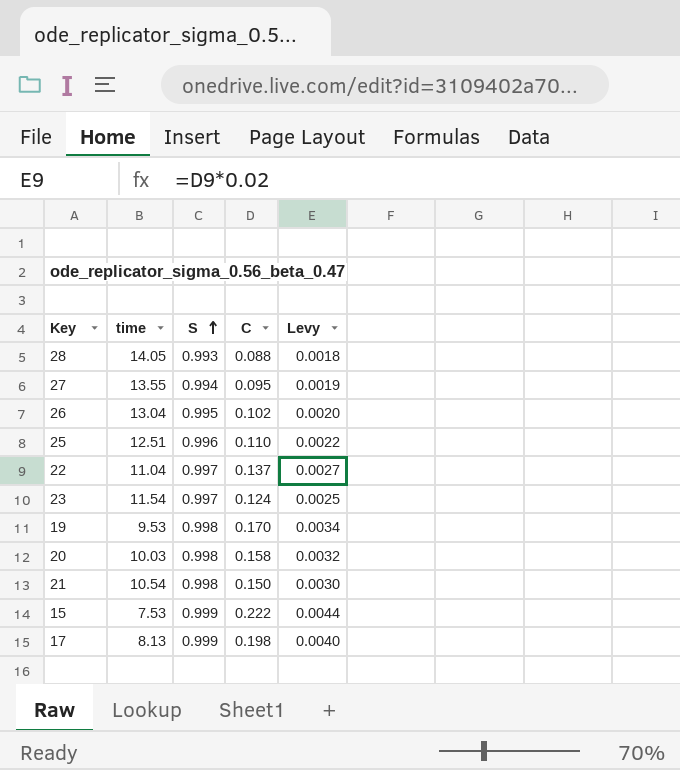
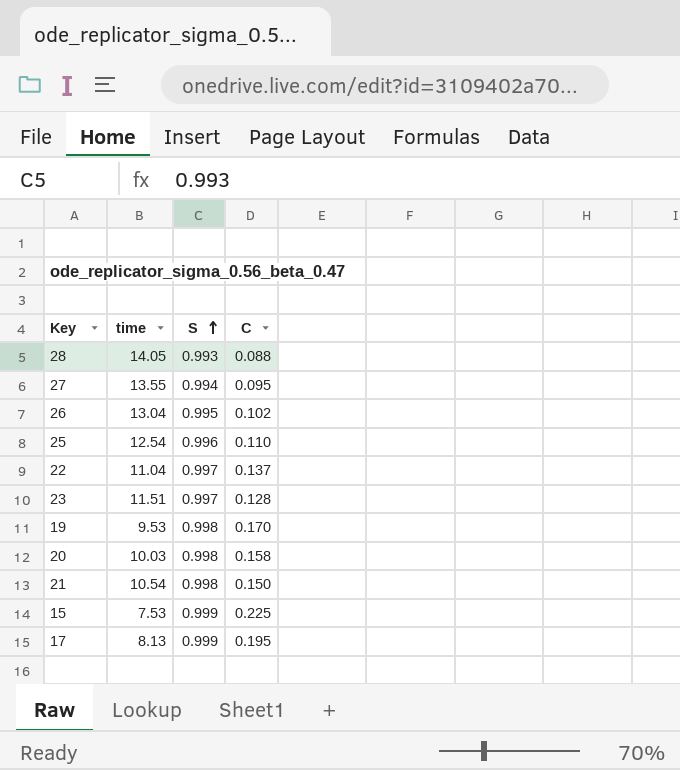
column Levy | formula: [C] * 0.02 -> none
25 | time: 12.51 -> 12.54
23 | time: 11.54 -> 11.51
23 | C: 0.124 -> 0.128
15 | C: 0.222 -> 0.225
17 | C: 0.198 -> 0.195

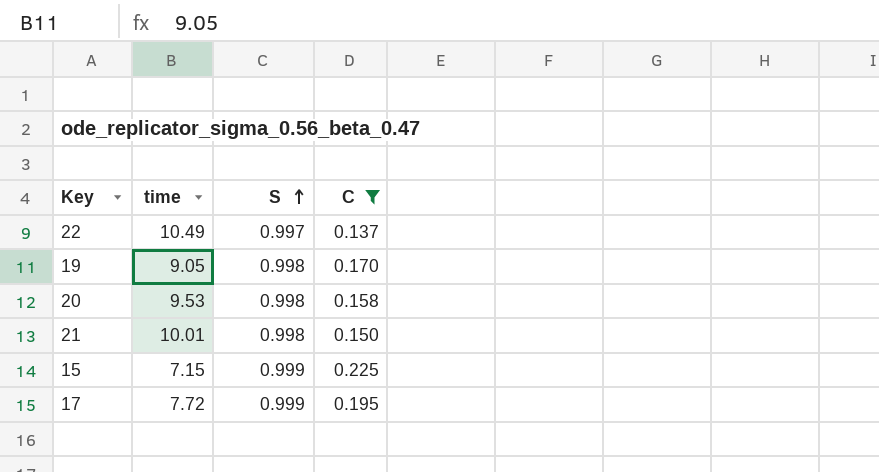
filter: none -> C >= 0.137
22 | time: 11.04 -> 10.49
19 | time: 9.53 -> 9.05
20 | time: 10.03 -> 9.53
21 | time: 10.54 -> 10.01
15 | time: 7.53 -> 7.15
17 | time: 8.13 -> 7.72

